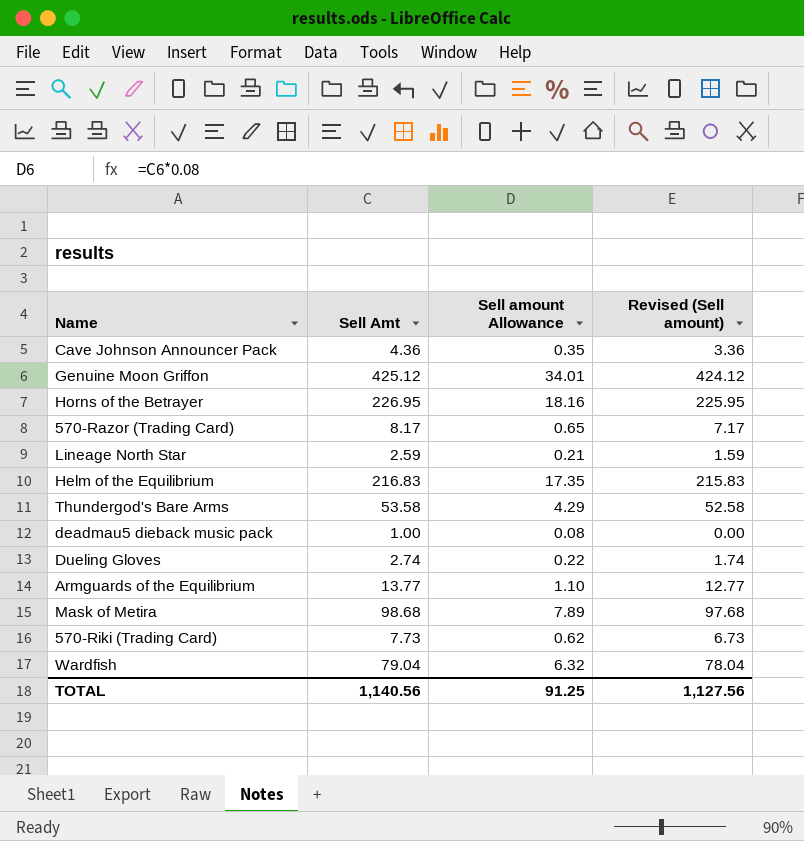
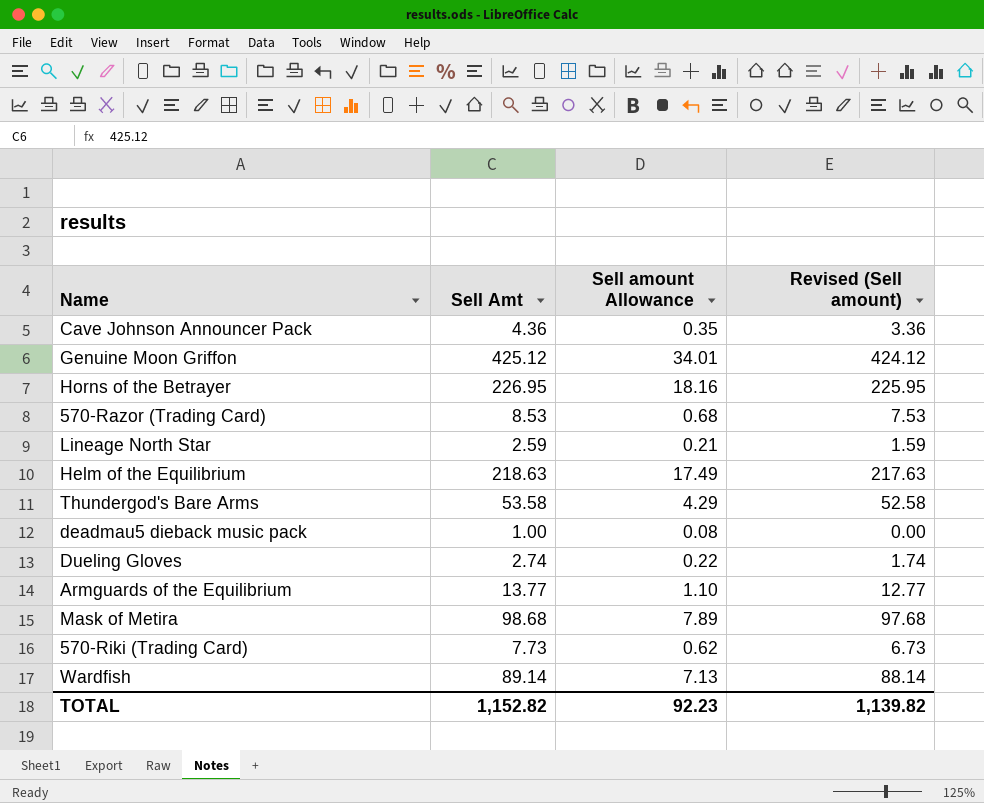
570-Razor (Trading Card) | Sell Amt: 8.17 -> 8.53
570-Razor (Trading Card) | Sell amount Allowance: 0.65 -> 0.68
570-Razor (Trading Card) | Revised (Sell amount): 7.17 -> 7.53
Helm of the Equilibrium | Sell Amt: 216.83 -> 218.63
Helm of the Equilibrium | Sell amount Allowance: 17.35 -> 17.49
Helm of the Equilibrium | Revised (Sell amount): 215.83 -> 217.63
Wardfish | Sell Amt: 79.04 -> 89.14
Wardfish | Sell amount Allowance: 6.32 -> 7.13
Wardfish | Revised (Sell amount): 78.04 -> 88.14
TOTAL | Sell Amt: 1,140.56 -> 1,152.82
TOTAL | Sell amount Allowance: 91.25 -> 92.23
TOTAL | Revised (Sell amount): 1,127.56 -> 1,139.82

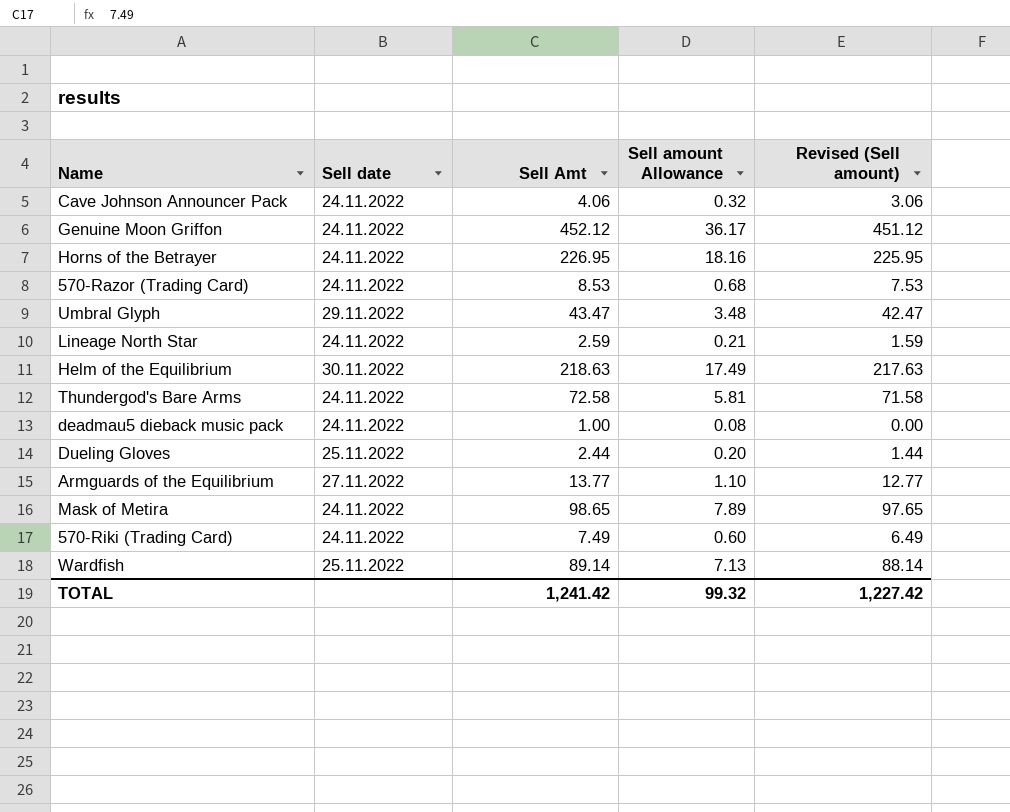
column Sell date | position: none -> 2
Cave Johnson Announcer Pack | Sell Amt: 4.36 -> 4.06
Cave Johnson Announcer Pack | Sell amount Allowance: 0.35 -> 0.32
Cave Johnson Announcer Pack | Revised (Sell amount): 3.36 -> 3.06
Genuine Moon Griffon | Sell Amt: 425.12 -> 452.12
Genuine Moon Griffon | Sell amount Allowance: 34.01 -> 36.17
Genuine Moon Griffon | Revised (Sell amount): 424.12 -> 451.12
row Umbral Glyph: none -> 29.11.2022 | 43.47 | 3.48 | 42.47
Thundergod's Bare Arms | Sell Amt: 53.58 -> 72.58
Thundergod's Bare Arms | Sell amount Allowance: 4.29 -> 5.81
Thundergod's Bare Arms | Revised (Sell amount): 52.58 -> 71.58
Dueling Gloves | Sell Amt: 2.74 -> 2.44
Dueling Gloves | Sell amount Allowance: 0.22 -> 0.20
Dueling Gloves | Revised (Sell amount): 1.74 -> 1.44
Mask of Metira | Sell Amt: 98.68 -> 98.65
Mask of Metira | Revised (Sell amount): 97.68 -> 97.65
570-Riki (Trading Card) | Sell Amt: 7.73 -> 7.49
570-Riki (Trading Card) | Sell amount Allowance: 0.62 -> 0.60
570-Riki (Trading Card) | Revised (Sell amount): 6.73 -> 6.49
TOTAL | Sell Amt: 1,152.82 -> 1,241.42
TOTAL | Sell amount Allowance: 92.23 -> 99.32
TOTAL | Revised (Sell amount): 1,139.82 -> 1,227.42

